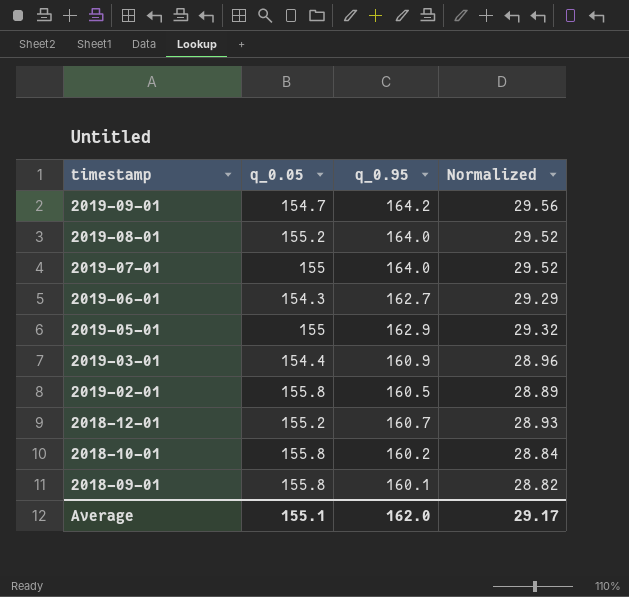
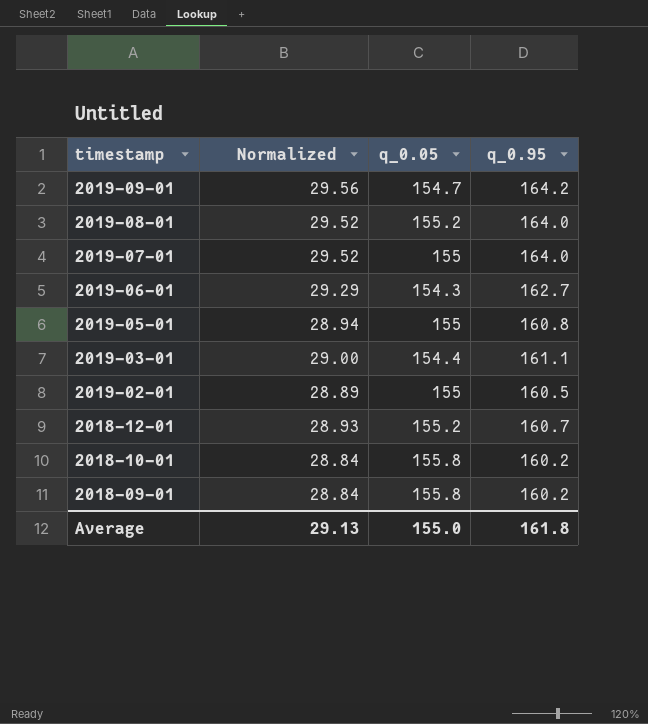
column Normalized | position: 4 -> 2
2019-05-01 | Normalized: 29.32 -> 28.94
2019-05-01 | q_0.95: 162.9 -> 160.8
2019-03-01 | Normalized: 28.96 -> 29.00
2019-03-01 | q_0.95: 160.9 -> 161.1
2019-02-01 | q_0.05: 155.8 -> 155
2018-09-01 | Normalized: 28.82 -> 28.84
2018-09-01 | q_0.95: 160.1 -> 160.2
Average | Normalized: 29.17 -> 29.13
Average | q_0.05: 155.1 -> 155.0
Average | q_0.95: 162.0 -> 161.8

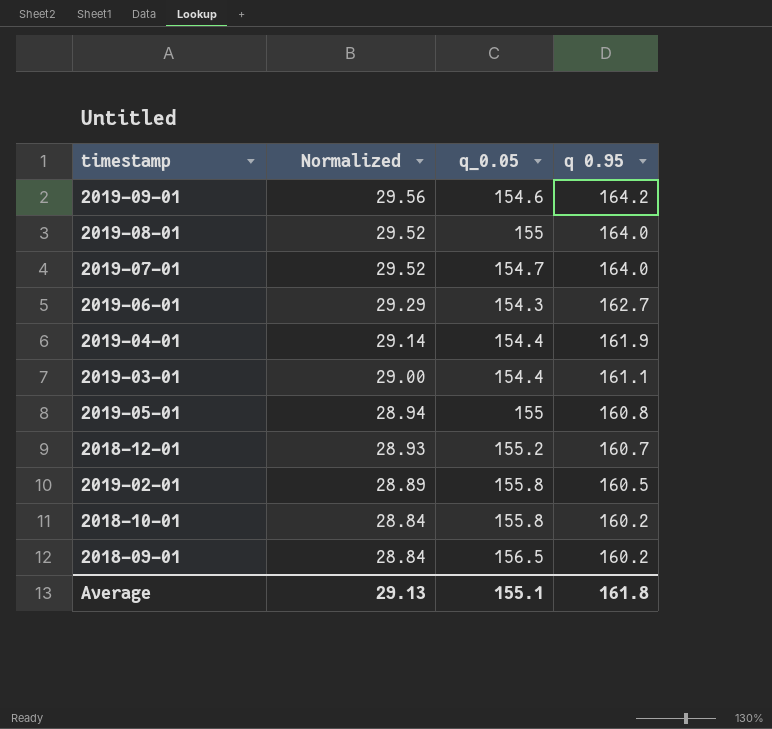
row order: timestamp descending -> Normalized descending
column name: q_0.95 -> q 0.95
2019-09-01 | q_0.05: 154.7 -> 154.6
2019-08-01 | q_0.05: 155.2 -> 155
2019-07-01 | q_0.05: 155 -> 154.7
row 2019-04-01: none -> 29.14 | 154.4 | 161.9
2019-02-01 | q_0.05: 155 -> 155.8
2018-09-01 | q_0.05: 155.8 -> 156.5
Average | q_0.05: 155.0 -> 155.1

